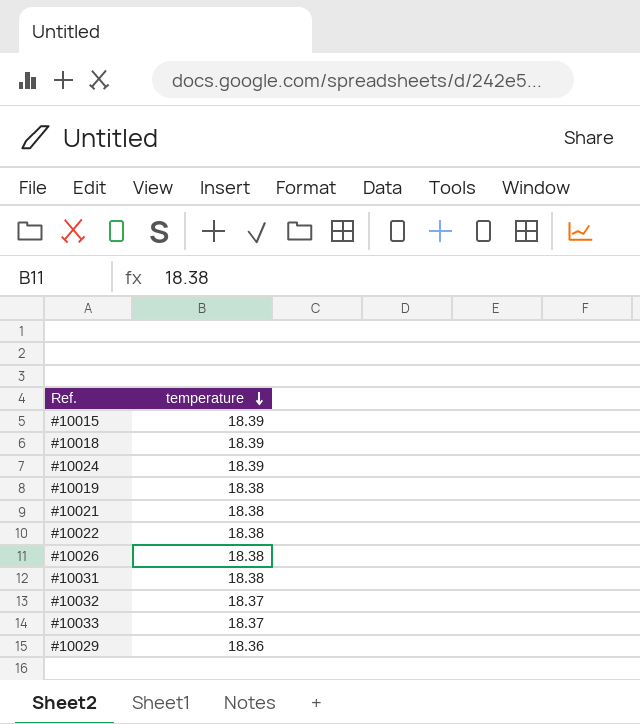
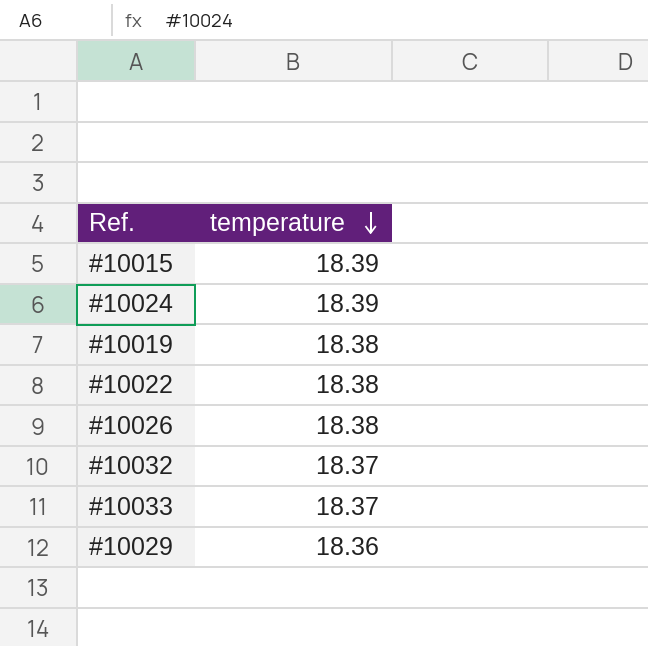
row #10018: 18.39 -> none
row #10021: 18.38 -> none
row #10031: 18.38 -> none

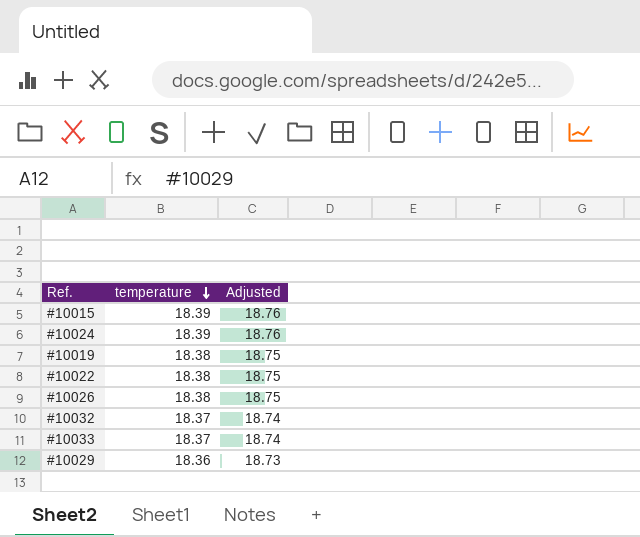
column Adjusted | formula: none -> [temperature] * 1.02

